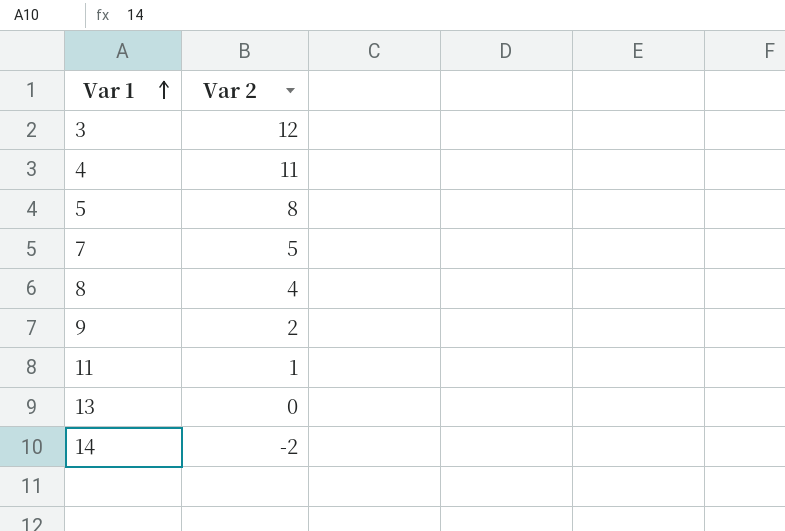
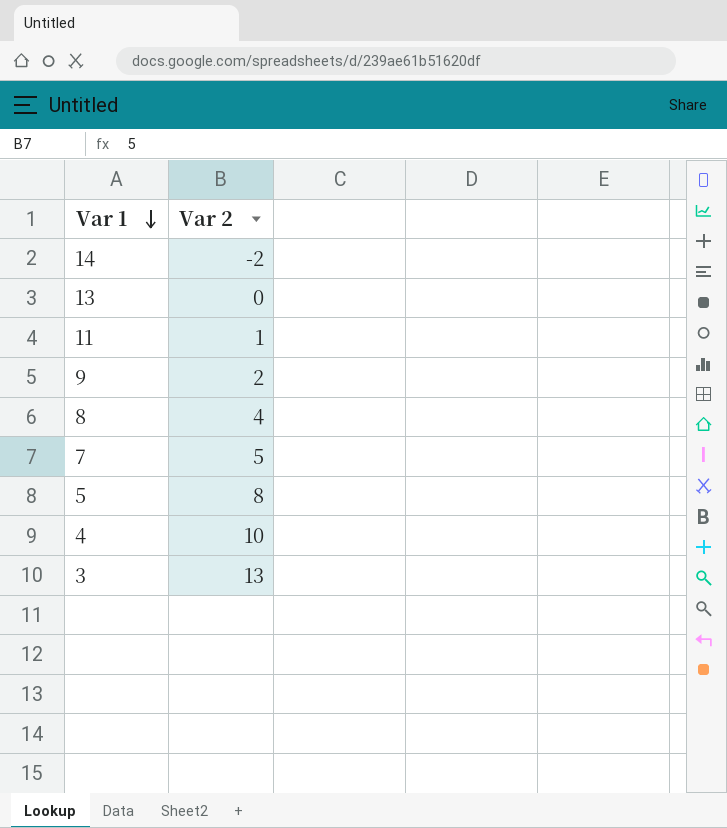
row order: Var 1 ascending -> Var 1 descending
4 | Var 2: 11 -> 10
3 | Var 2: 12 -> 13

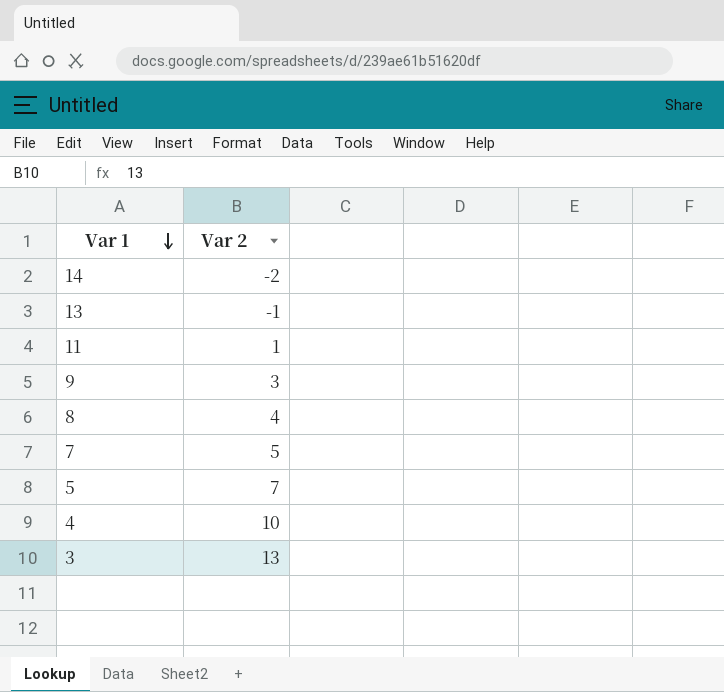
13 | Var 2: 0 -> -1
9 | Var 2: 2 -> 3
5 | Var 2: 8 -> 7

